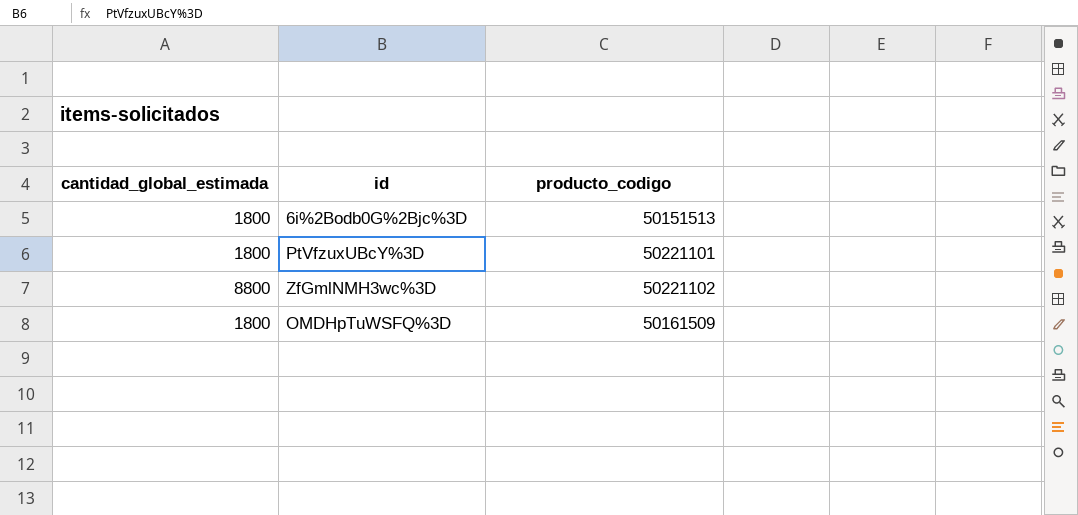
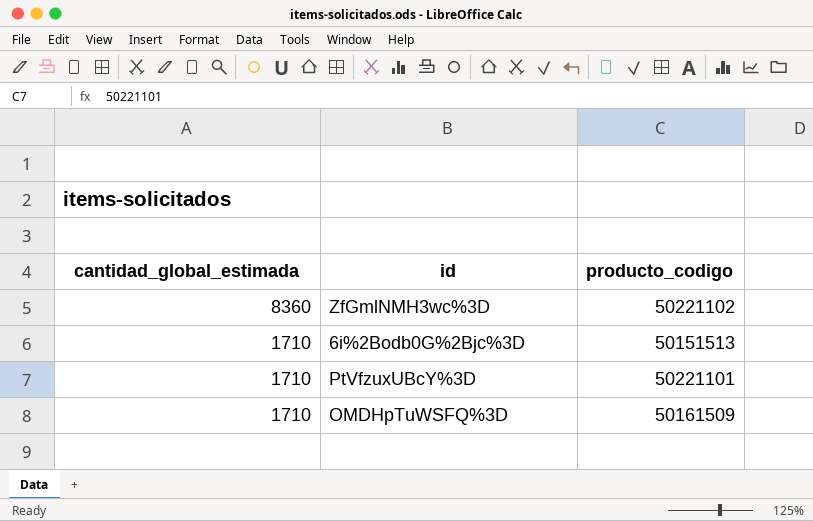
row order: none -> cantidad_global_estimada descending
ZfGmlNMH3wc%3D | cantidad_global_estimada: 8800 -> 8360
6i%2Bodb0G%2Bjc%3D | cantidad_global_estimada: 1800 -> 1710
PtVfzuxUBcY%3D | cantidad_global_estimada: 1800 -> 1710
OMDHpTuWSFQ%3D | cantidad_global_estimada: 1800 -> 1710

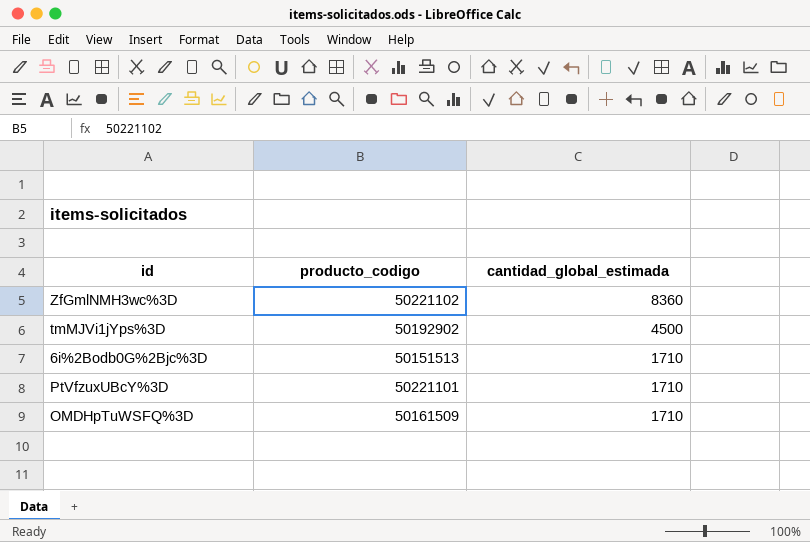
column cantidad_global_estimada | position: 1 -> 3
row tmMJVi1jYps%3D: none -> 50192902 | 4500

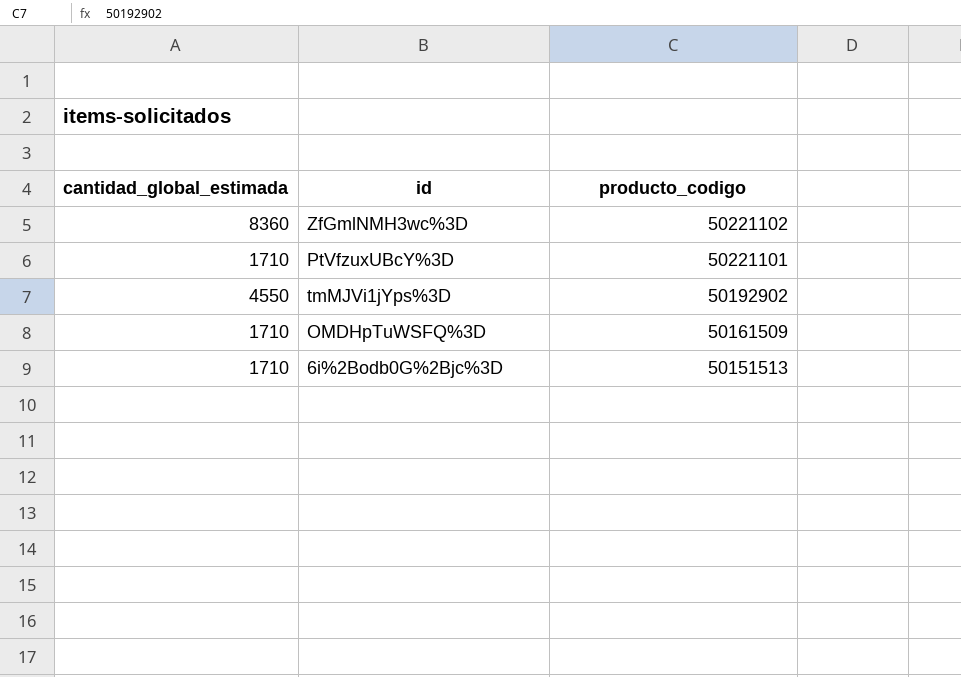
row order: cantidad_global_estimada descending -> producto_codigo descending
column cantidad_global_estimada | position: 3 -> 1
tmMJVi1jYps%3D | cantidad_global_estimada: 4500 -> 4550

